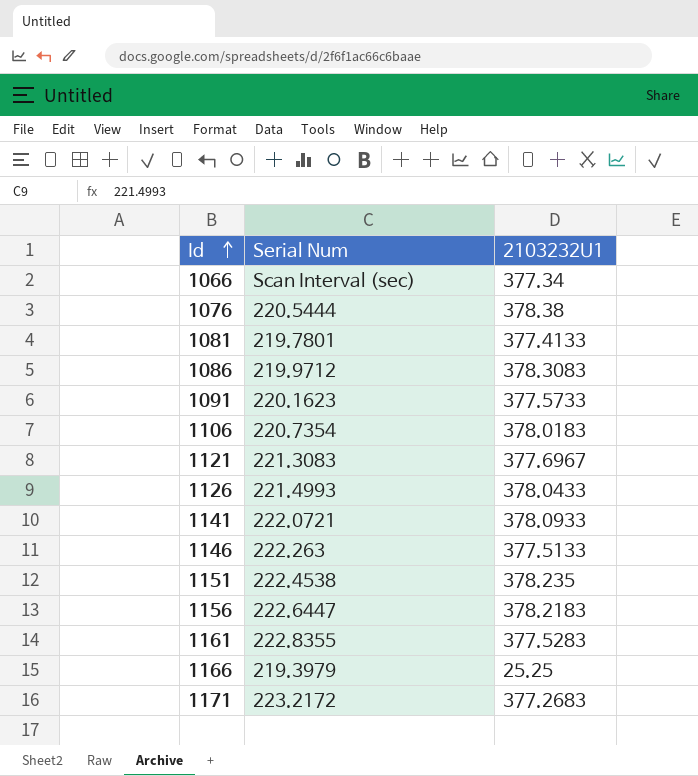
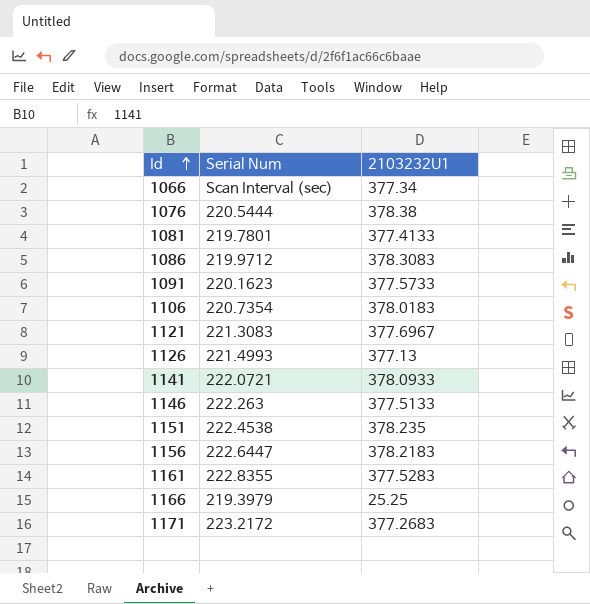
1126 | 2103232U1: 378.0433 -> 377.13

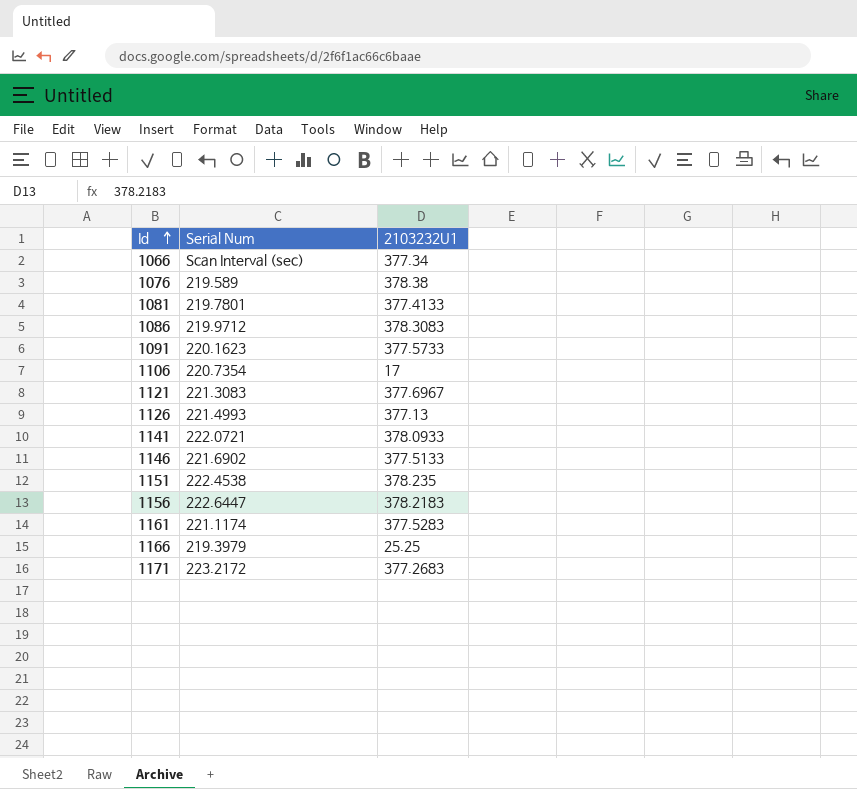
1076 | Serial Num: 220.5444 -> 219.589
1106 | 2103232U1: 378.0183 -> 17
1146 | Serial Num: 222.263 -> 221.6902
1161 | Serial Num: 222.8355 -> 221.1174

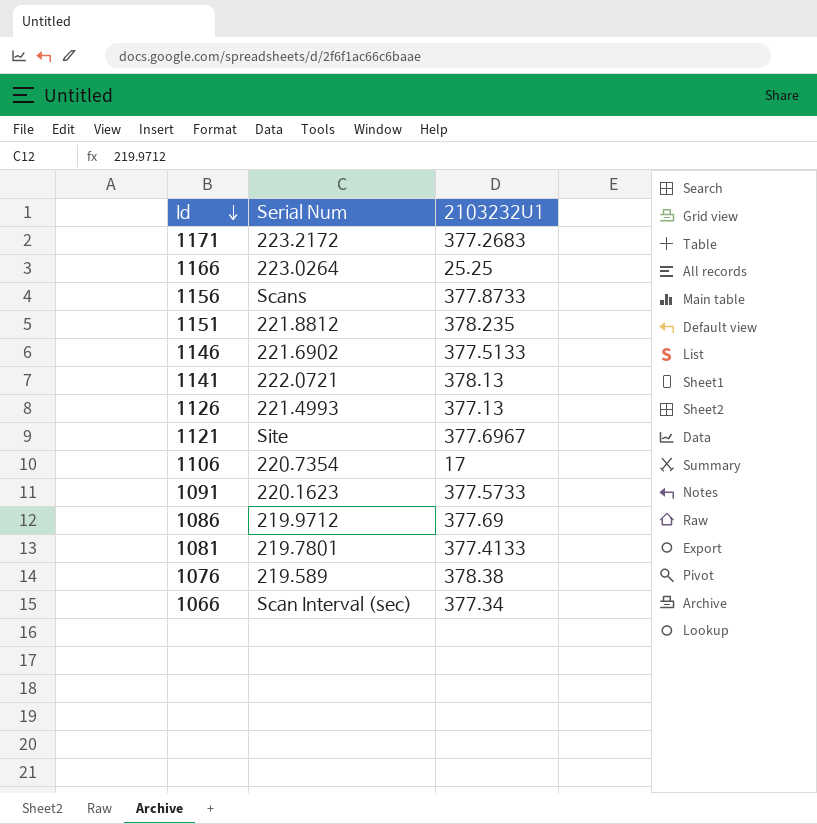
row order: Id ascending -> Id descending
row 1161: 221.1174 | 377.5283 -> none
1166 | Serial Num: 219.3979 -> 223.0264
1156 | Serial Num: 222.6447 -> Scans
1156 | 2103232U1: 378.2183 -> 377.8733
1151 | Serial Num: 222.4538 -> 221.8812
1141 | 2103232U1: 378.0933 -> 378.13
1121 | Serial Num: 221.3083 -> Site
1086 | 2103232U1: 378.3083 -> 377.69

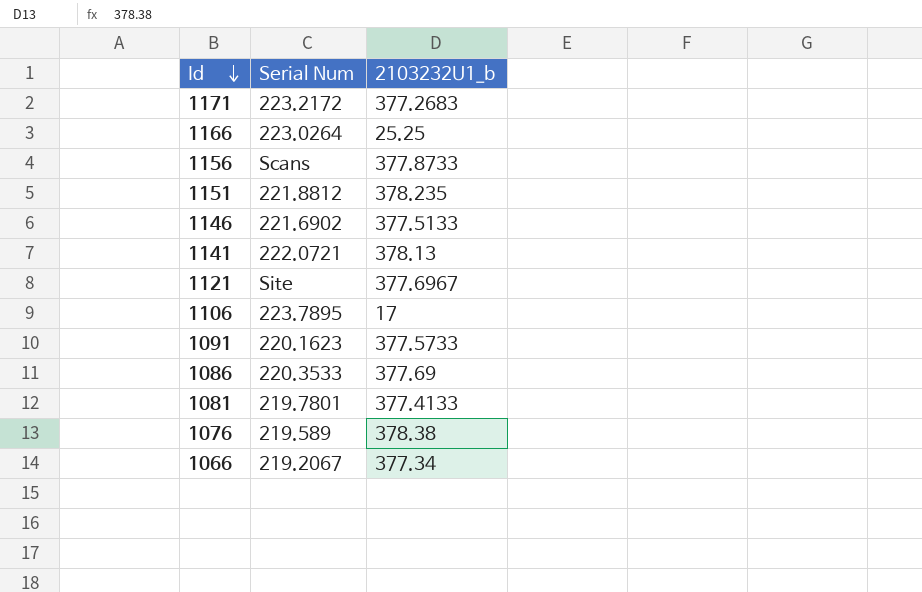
column name: 2103232U1 -> 2103232U1_b
row 1126: 221.4993 | 377.13 -> none
1106 | Serial Num: 220.7354 -> 223.7895
1086 | Serial Num: 219.9712 -> 220.3533
1066 | Serial Num: Scan Interval (sec) -> 219.2067

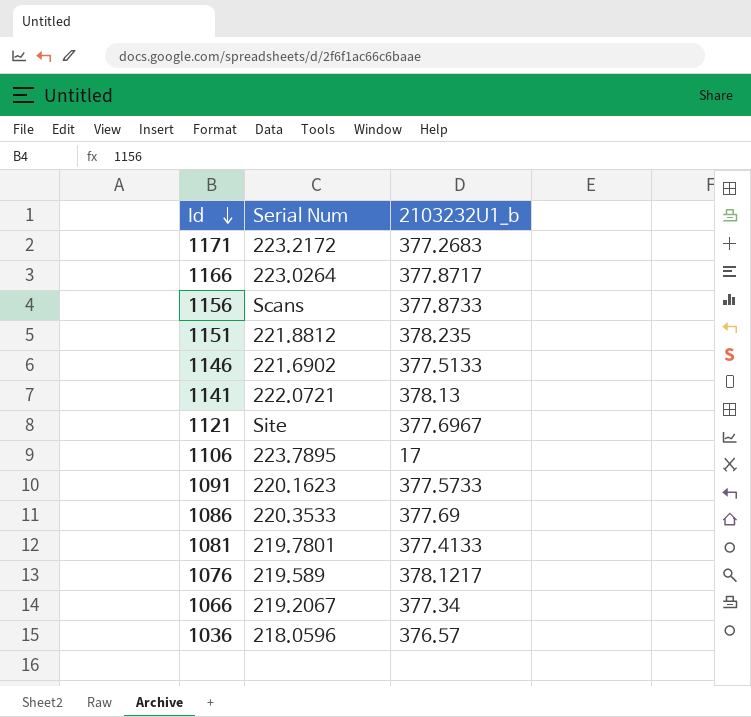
1166 | 2103232U1_b: 25.25 -> 377.8717
1076 | 2103232U1_b: 378.38 -> 378.1217
row 1036: none -> 218.0596 | 376.57

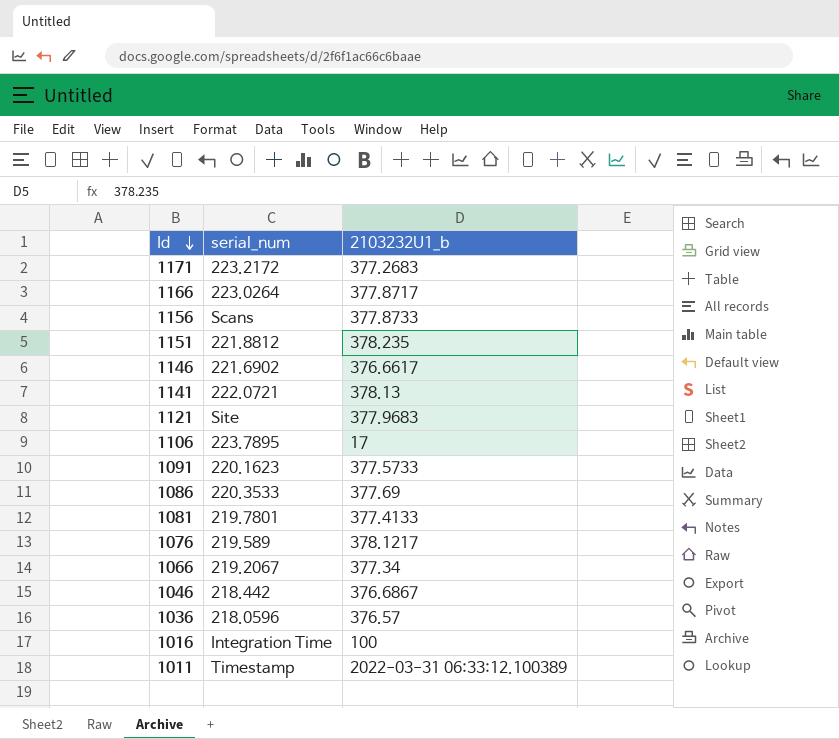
column name: Serial Num -> serial_num
1146 | 2103232U1_b: 377.5133 -> 376.6617
1121 | 2103232U1_b: 377.6967 -> 377.9683
row 1046: none -> 218.442 | 376.6867
row 1016: none -> Integration Time | 100
row 1011: none -> Timestamp | 2022-03-31 06:33:12.100389

